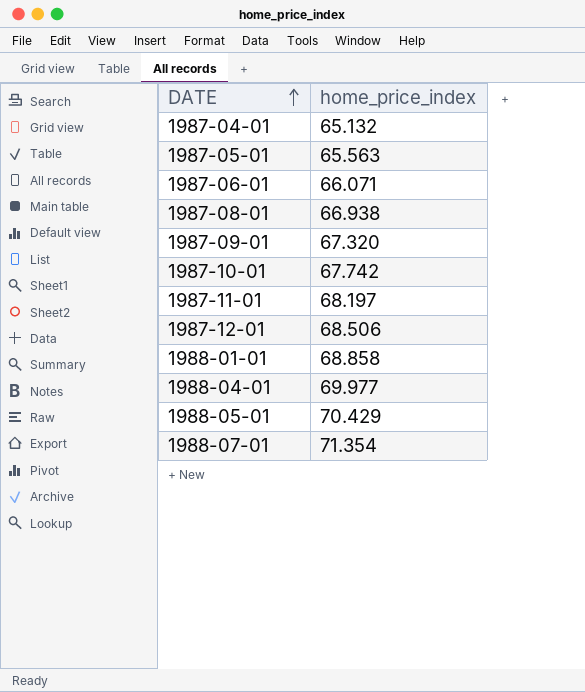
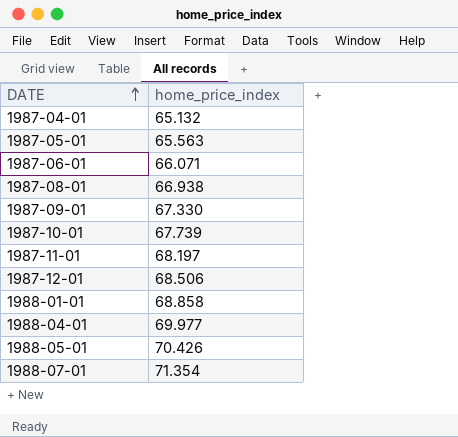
1987-09-01 | home_price_index: 67.320 -> 67.330
1987-10-01 | home_price_index: 67.742 -> 67.739
1988-05-01 | home_price_index: 70.429 -> 70.426

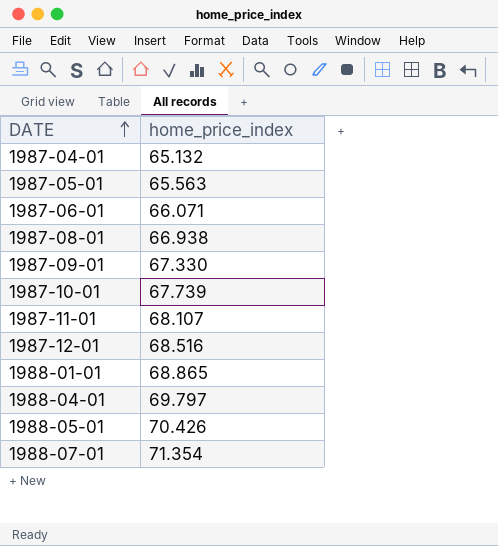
1987-11-01 | home_price_index: 68.197 -> 68.107
1987-12-01 | home_price_index: 68.506 -> 68.516
1988-01-01 | home_price_index: 68.858 -> 68.865
1988-04-01 | home_price_index: 69.977 -> 69.797

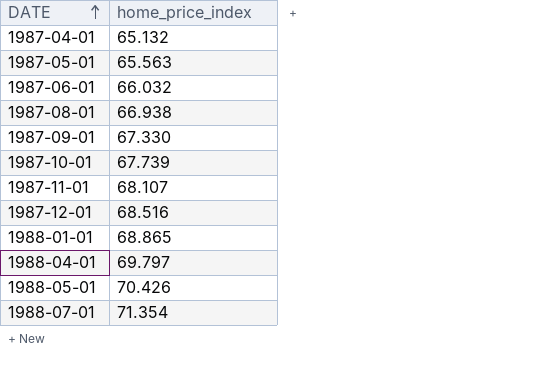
1987-06-01 | home_price_index: 66.071 -> 66.032

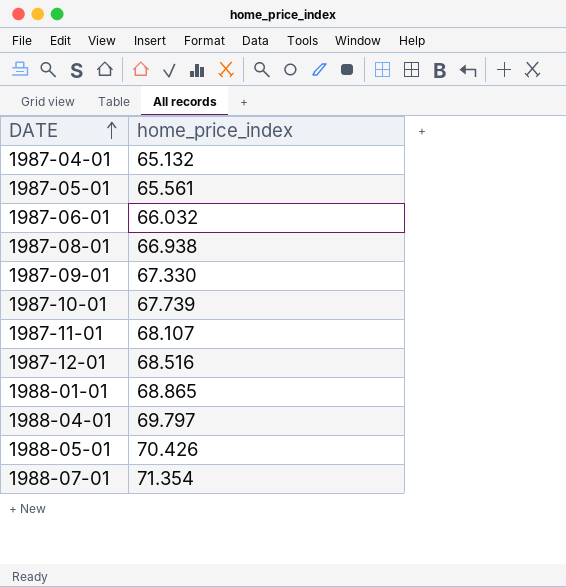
1987-05-01 | home_price_index: 65.563 -> 65.561

